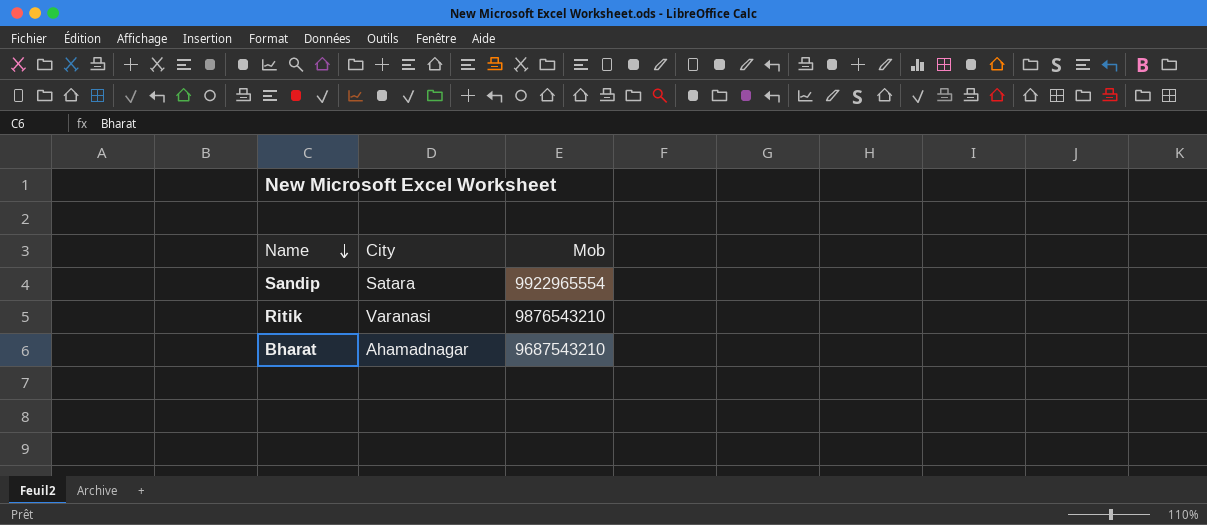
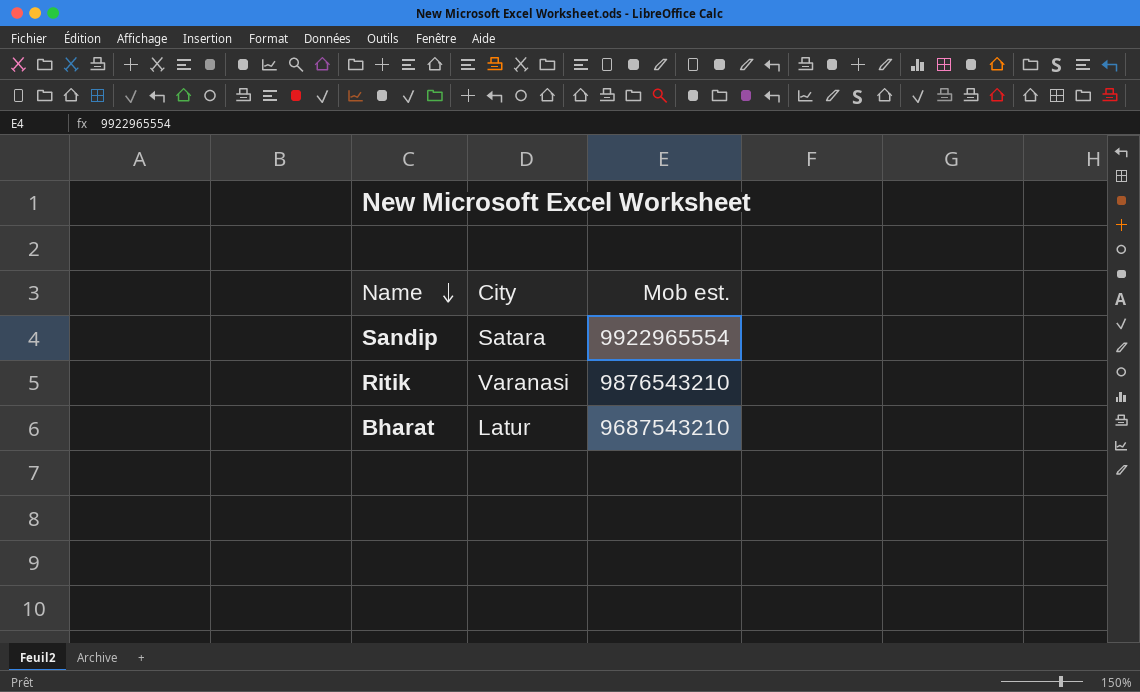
column name: Mob -> Mob est.
Bharat | City: Ahamadnagar -> Latur

